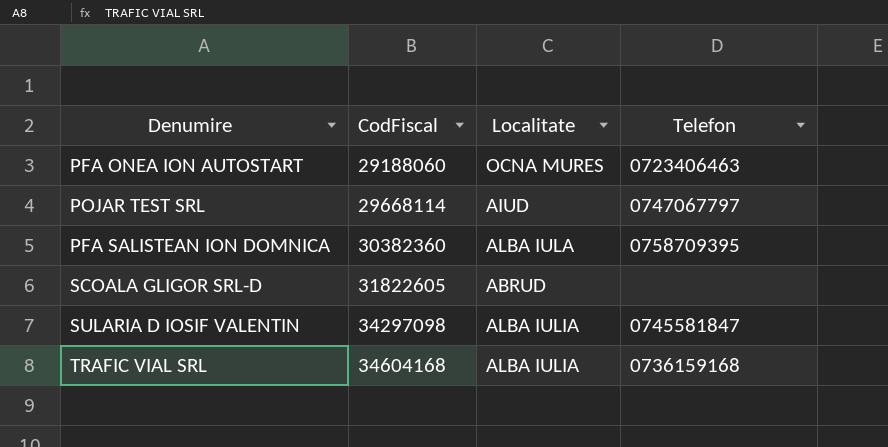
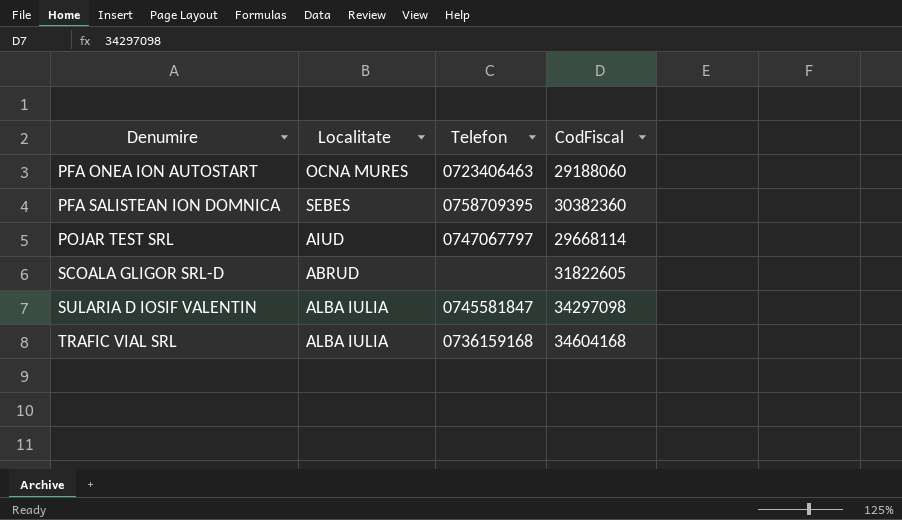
row order: CodFiscal ascending -> Denumire ascending
column CodFiscal | position: 2 -> 4
PFA SALISTEAN ION DOMNICA | Localitate: ALBA IULA -> SEBES

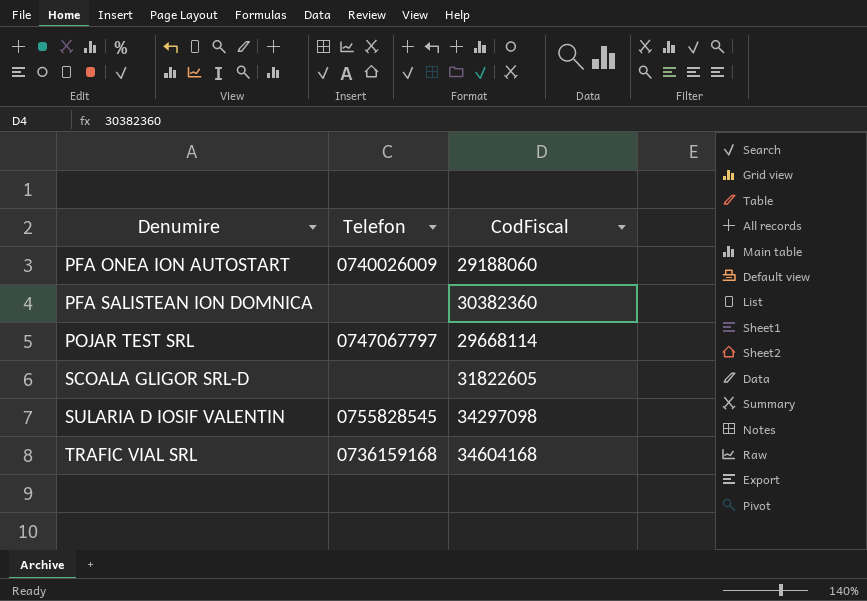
column Localitate | position: 2 -> none
PFA ONEA ION AUTOSTART | Telefon: 0723406463 -> 0740026009
PFA SALISTEAN ION DOMNICA | Telefon: 0758709395 -> none
SULARIA D IOSIF VALENTIN | Telefon: 0745581847 -> 0755828545

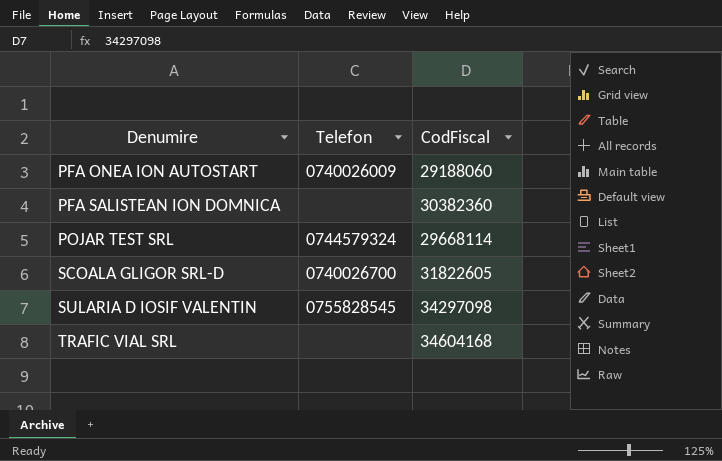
POJAR TEST SRL | Telefon: 0747067797 -> 0744579324
SCOALA GLIGOR SRL-D | Telefon: none -> 0740026700
TRAFIC VIAL SRL | Telefon: 0736159168 -> none

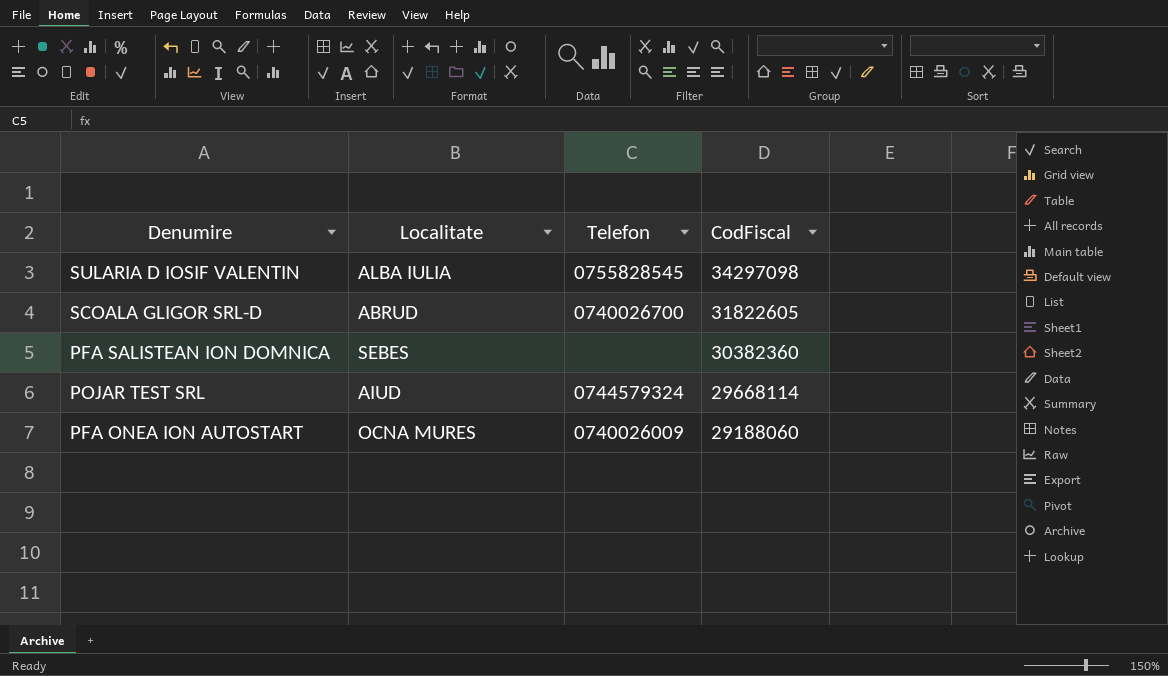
row order: Denumire ascending -> CodFiscal descending
column Localitate | position: none -> 2
row TRAFIC VIAL SRL: none | 34604168 -> none

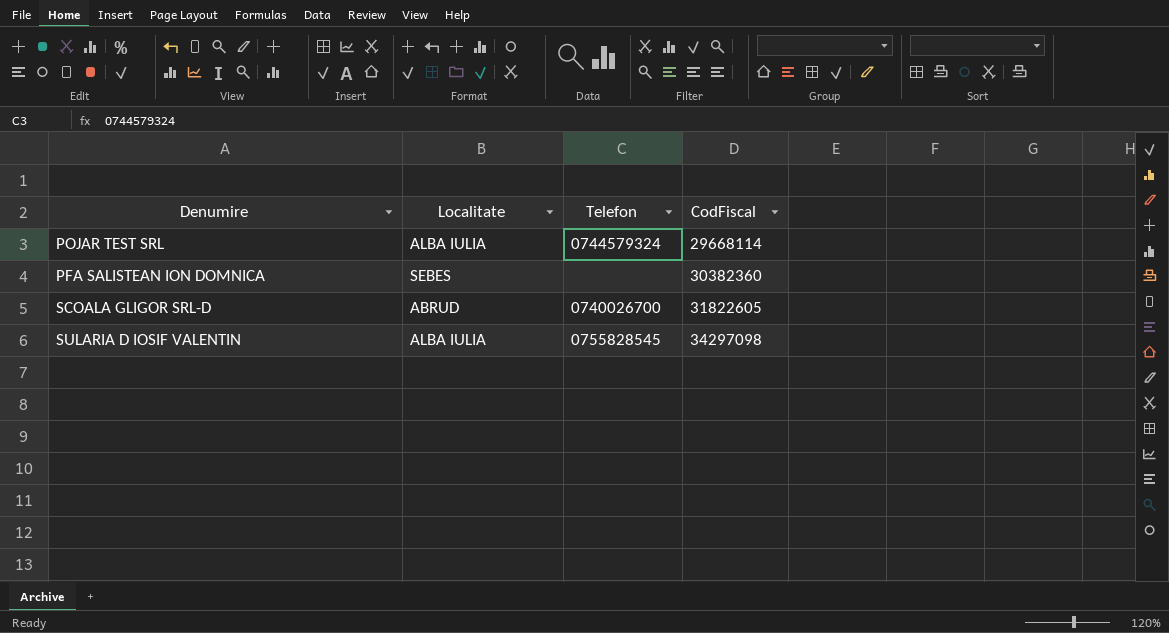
row order: CodFiscal descending -> CodFiscal ascending
row PFA ONEA ION AUTOSTART: OCNA MURES | 0740026009 | 29188060 -> none
POJAR TEST SRL | Localitate: AIUD -> ALBA IULIA

